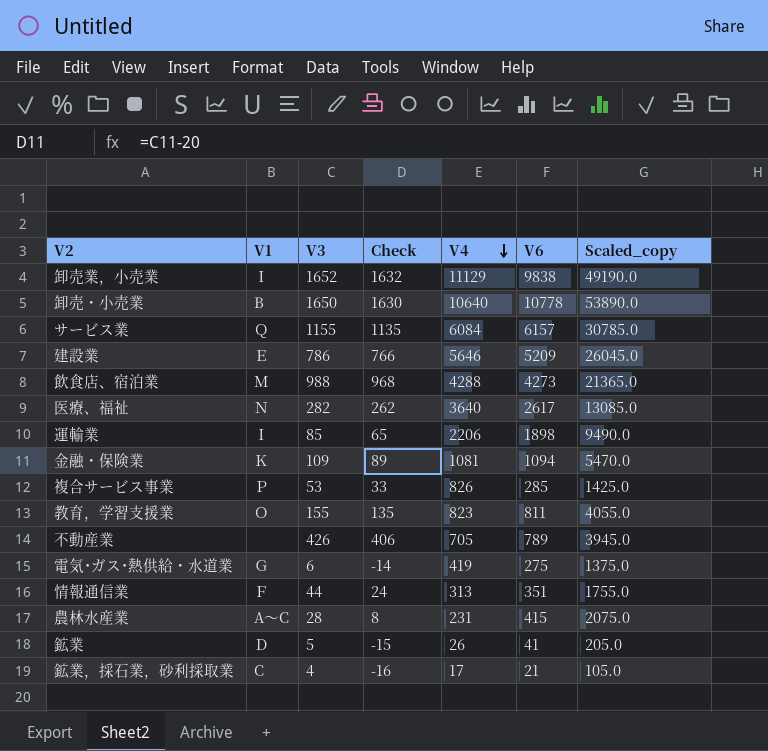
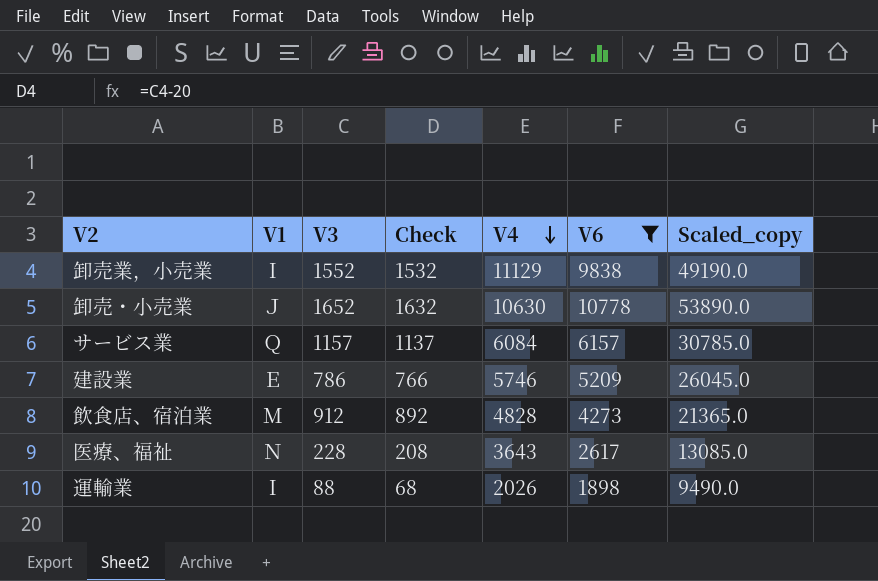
filter: none -> V6 >= 1898
卸売業，小売業 | V3: 1652 -> 1552
卸売業，小売業 | Check: 1632 -> 1532
卸売・小売業 | V1: B -> Ｊ
卸売・小売業 | V3: 1650 -> 1652
卸売・小売業 | Check: 1630 -> 1632
卸売・小売業 | V4: 10640 -> 10630
サービス業 | V3: 1155 -> 1157
サービス業 | Check: 1135 -> 1137
建設業 | V4: 5646 -> 5746
飲食店、宿泊業 | V3: 988 -> 912
飲食店、宿泊業 | Check: 968 -> 892
飲食店、宿泊業 | V4: 4288 -> 4828
医療、福祉 | V3: 282 -> 228
医療、福祉 | Check: 262 -> 208
医療、福祉 | V4: 3640 -> 3643
運輸業 | V3: 85 -> 88
運輸業 | Check: 65 -> 68
運輸業 | V4: 2206 -> 2026

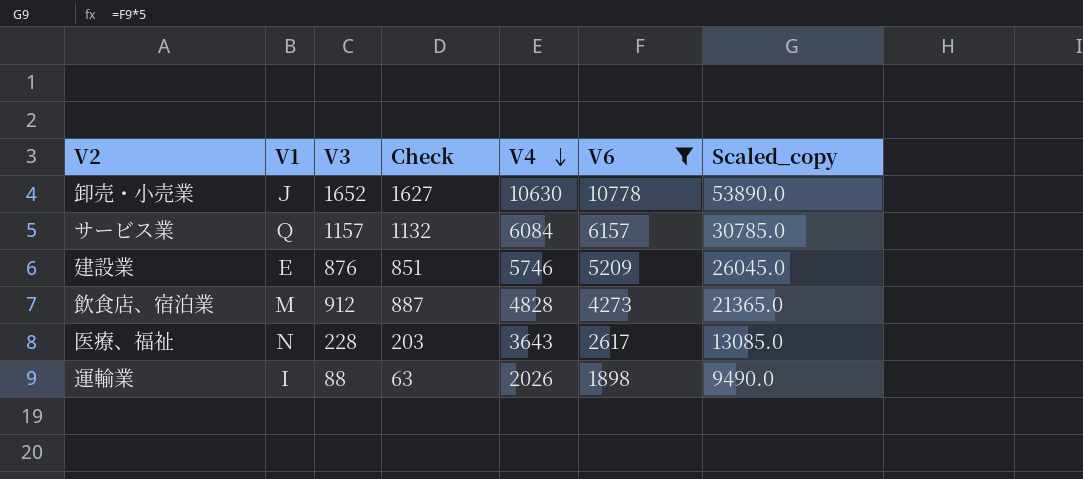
column Check | formula: [V3] - 20 -> [V3] - 25
row 卸売業，小売業: Ｉ | 1552 | 1532 | 11129 | 9838 | 49190.0 -> none
建設業 | V3: 786 -> 876

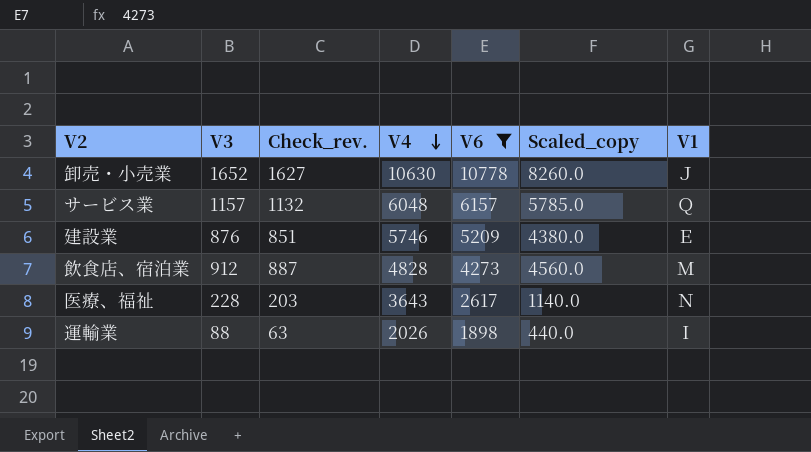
column name: Check -> Check_rev.
column Scaled_copy | formula: [V6] * 5 -> [V3] * 5
column V1 | position: 2 -> 7
サービス業 | V4: 6084 -> 6048

